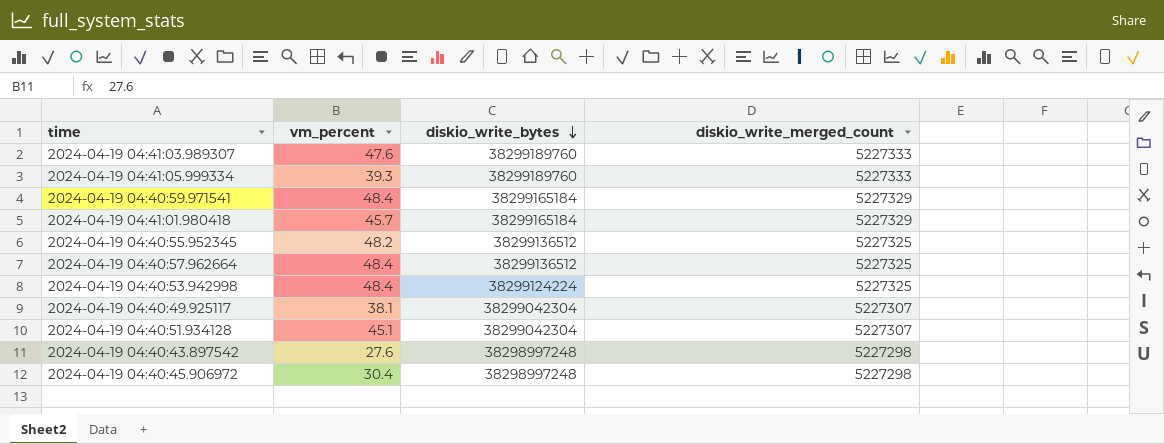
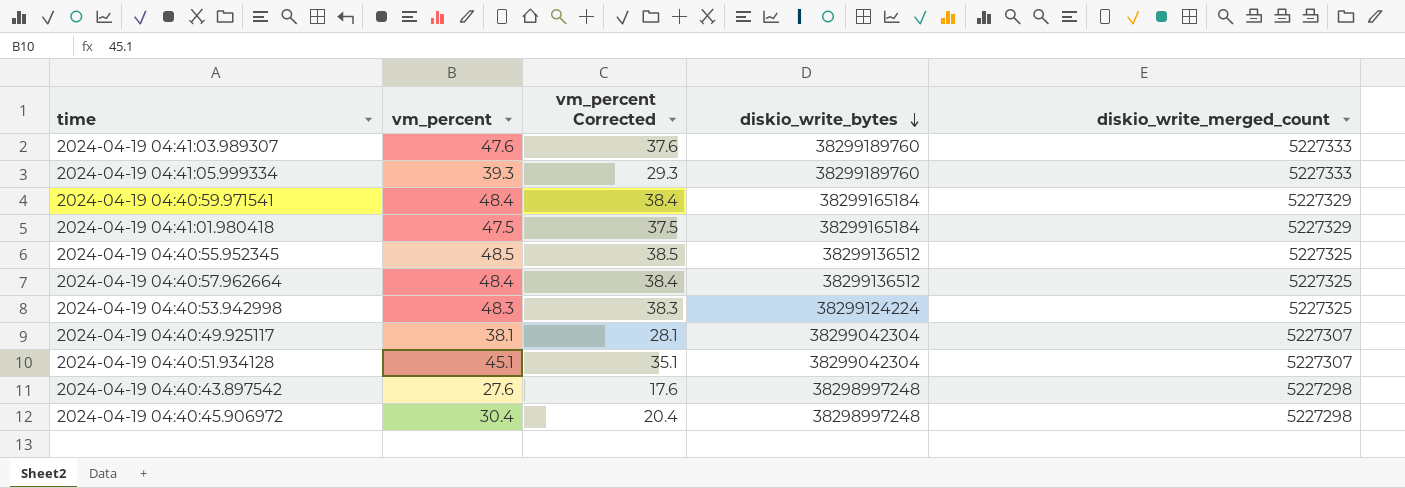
column vm_percent Corrected | formula: none -> [vm_percent] - 10
2024-04-19 04:41:01.980418 | vm_percent: 45.7 -> 47.5
2024-04-19 04:40:55.952345 | vm_percent: 48.2 -> 48.5
2024-04-19 04:40:53.942998 | vm_percent: 48.4 -> 48.3

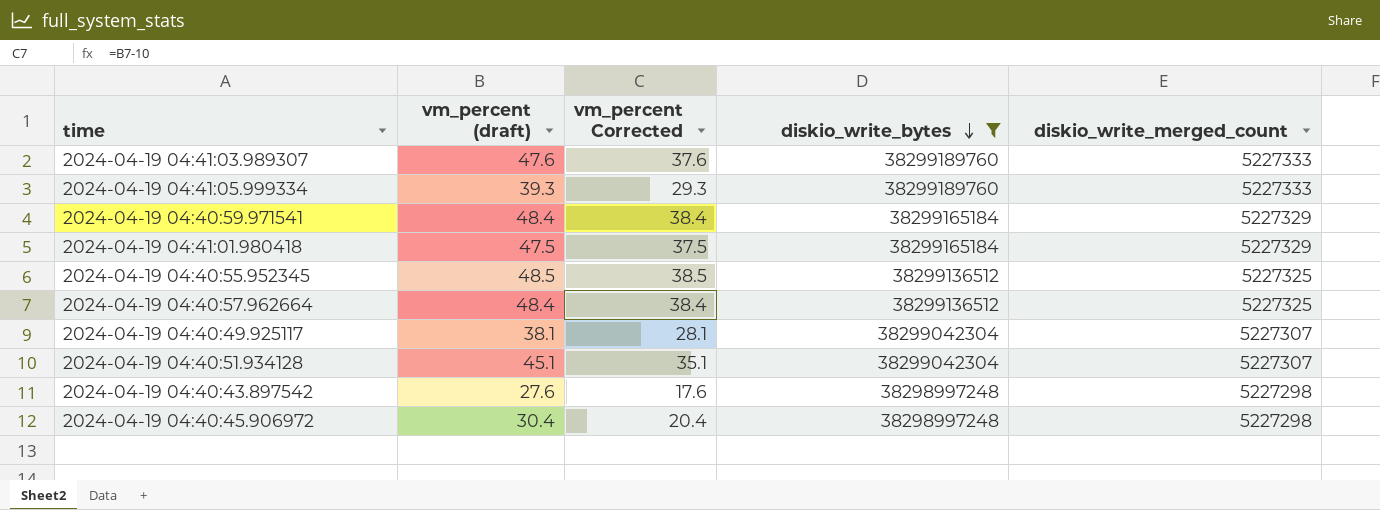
filter: none -> diskio_write_bytes != 38299124224
column name: vm_percent -> vm_percent (draft)

